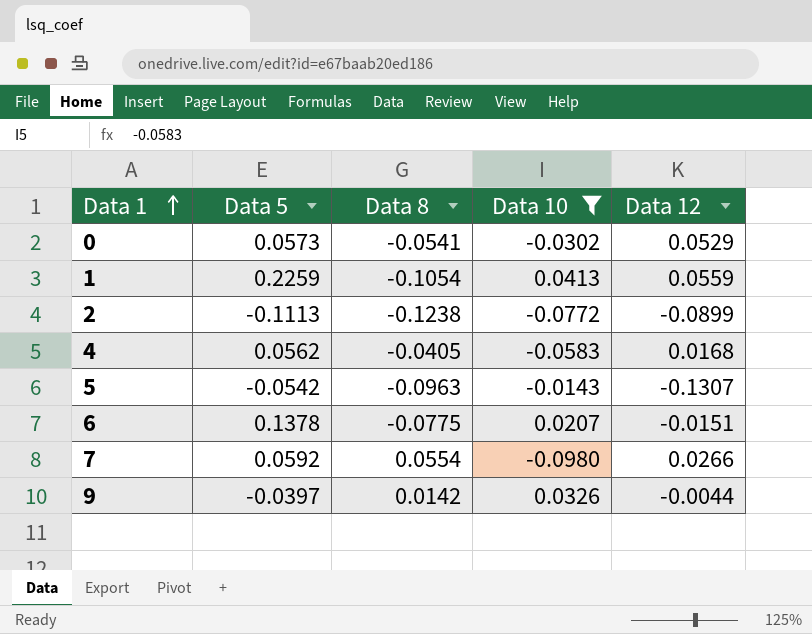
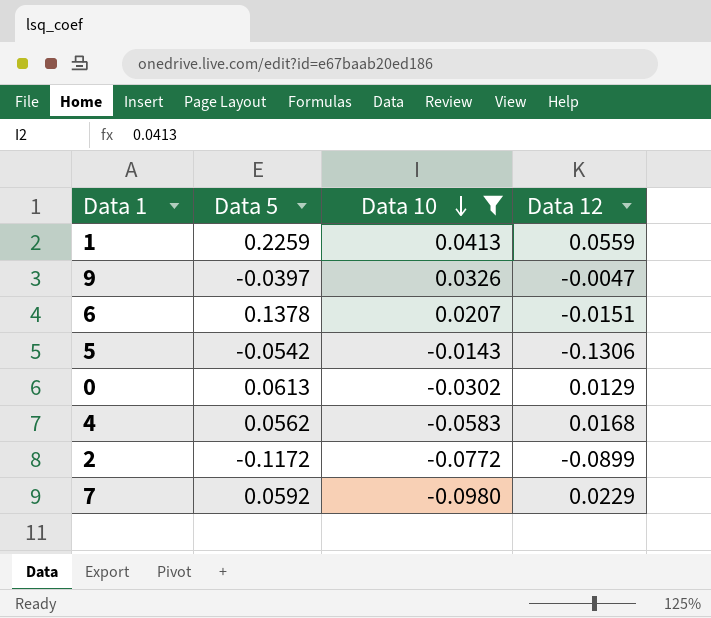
row order: Data 1 ascending -> Data 10 descending
column Data 8 | position: 3 -> none
9 | Data 12: -0.0044 -> -0.0047
5 | Data 12: -0.1307 -> -0.1306
0 | Data 5: 0.0573 -> 0.0613
0 | Data 12: 0.0529 -> 0.0129
2 | Data 5: -0.1113 -> -0.1172
7 | Data 12: 0.0266 -> 0.0229

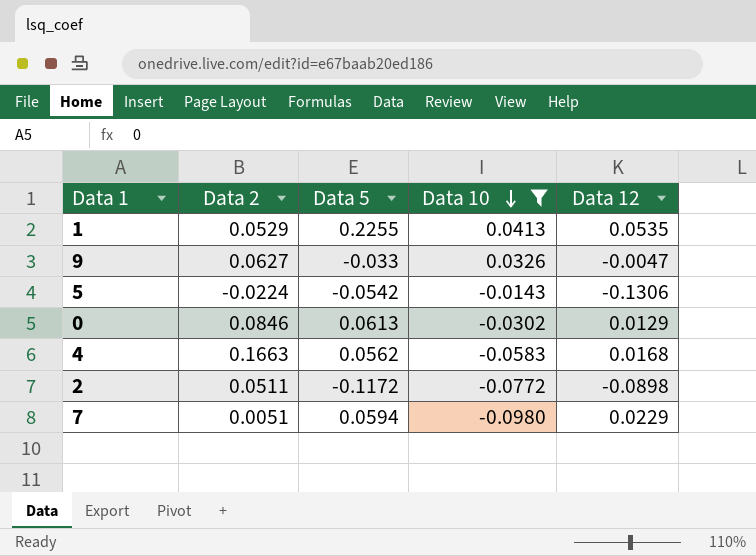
column Data 2 | position: none -> 2
row 6: 0.1378 | 0.0207 | -0.0151 -> none
1 | Data 5: 0.2259 -> 0.2255
1 | Data 12: 0.0559 -> 0.0535
9 | Data 5: -0.0397 -> -0.033
2 | Data 12: -0.0899 -> -0.0898
7 | Data 5: 0.0592 -> 0.0594

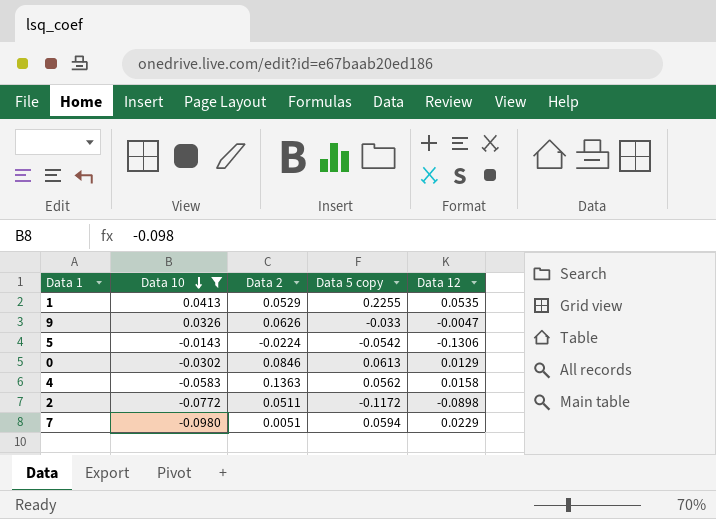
column Data 10 | position: 4 -> 2
column name: Data 5 -> Data 5 copy
9 | Data 2: 0.0627 -> 0.0626
4 | Data 2: 0.1663 -> 0.1363
4 | Data 12: 0.0168 -> 0.0158

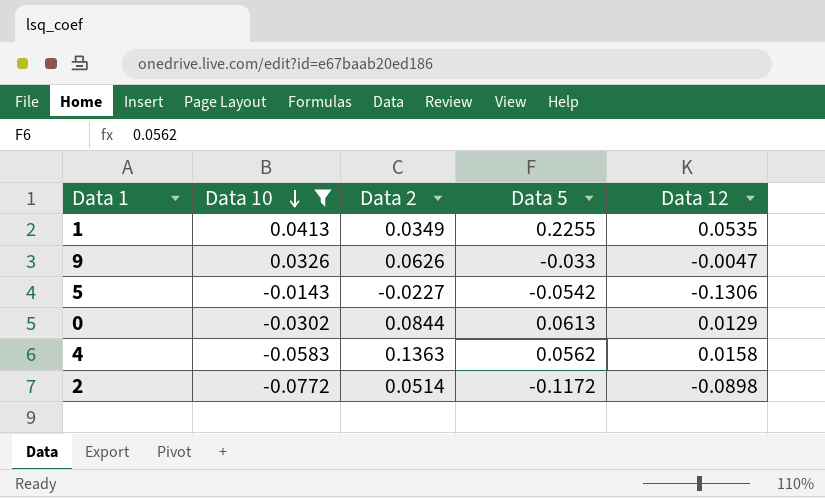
column name: Data 5 copy -> Data 5
row 7: -0.0980 | 0.0051 | 0.0594 | 0.0229 -> none
1 | Data 2: 0.0529 -> 0.0349
5 | Data 2: -0.0224 -> -0.0227
0 | Data 2: 0.0846 -> 0.0844
2 | Data 2: 0.0511 -> 0.0514

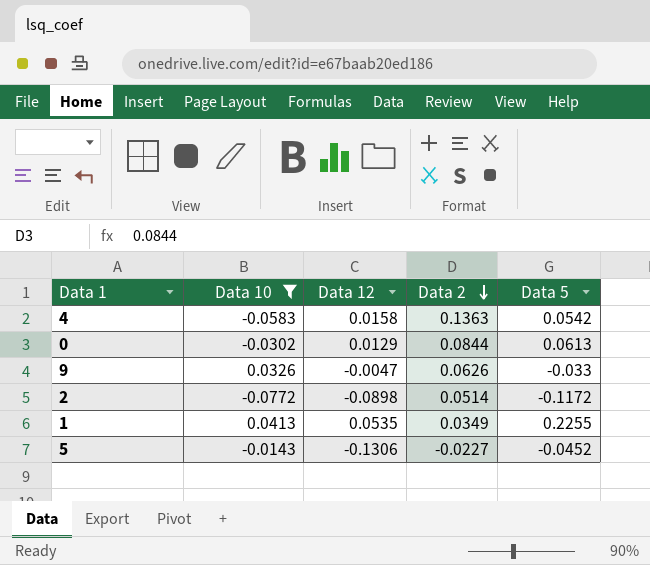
row order: Data 10 descending -> Data 2 descending
column Data 12 | position: 5 -> 3
4 | Data 5: 0.0562 -> 0.0542
5 | Data 5: -0.0542 -> -0.0452

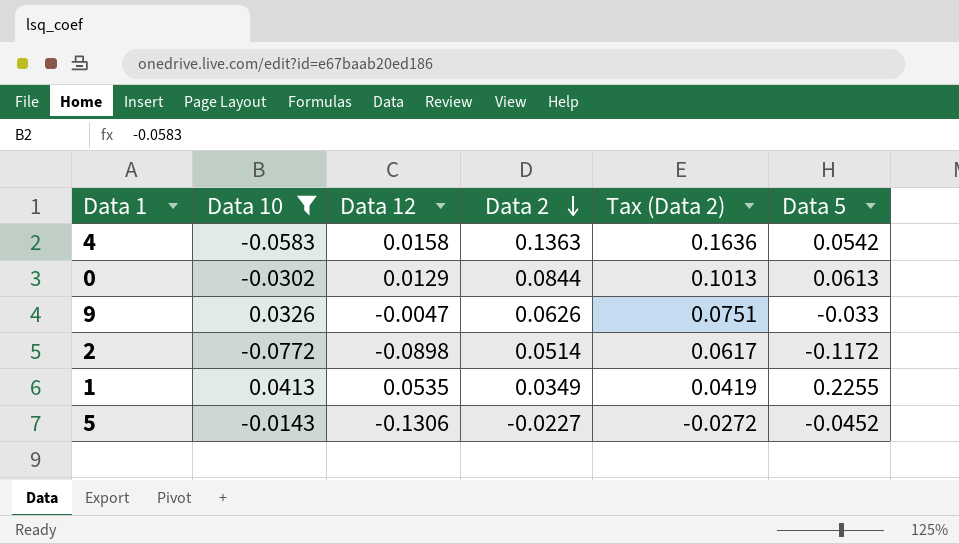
column Tax (Data 2) | formula: none -> [Data 2] * 1.2

